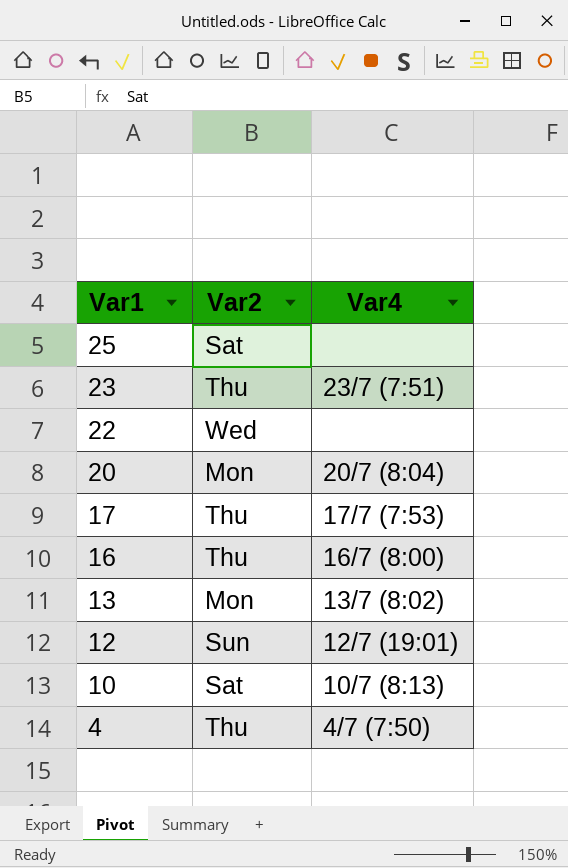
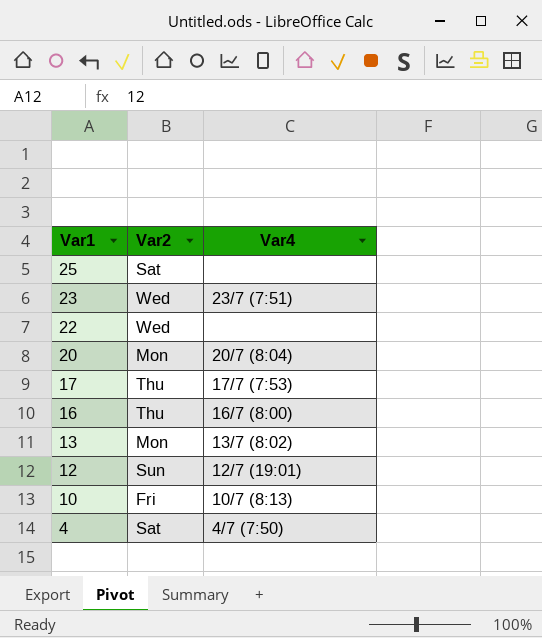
23 | Var2: Thu -> Wed
10 | Var2: Sat -> Fri
4 | Var2: Thu -> Sat

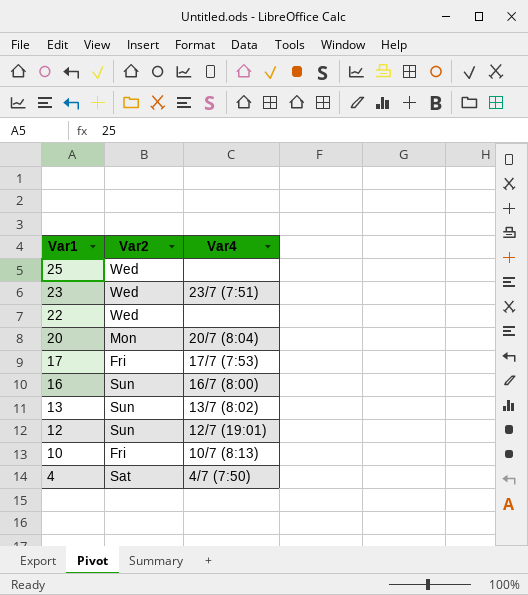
25 | Var2: Sat -> Wed
17 | Var2: Thu -> Fri
16 | Var2: Thu -> Sun
13 | Var2: Mon -> Sun

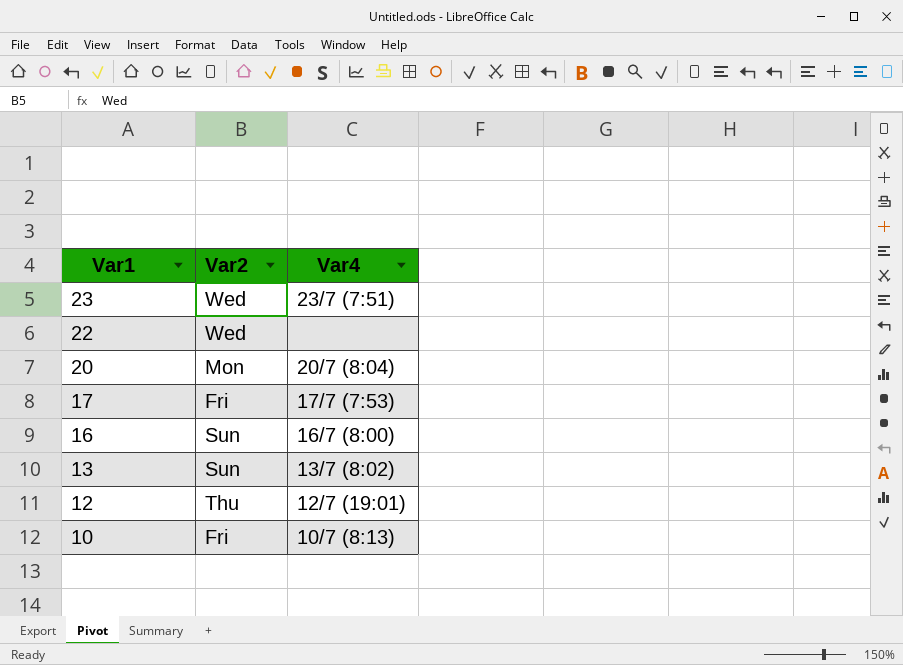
row 25: Wed | none -> none
row 4: Sat | 4/7 (7:50) -> none
12 | Var2: Sun -> Thu

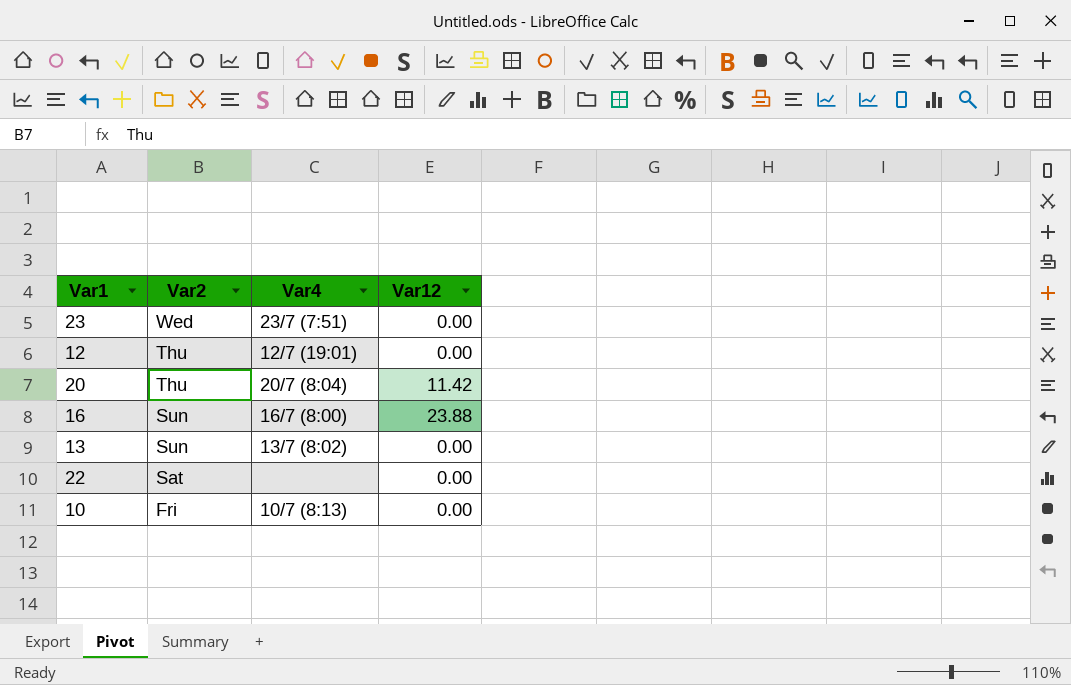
row order: Var1 descending -> Var2 descending
column Var12 | position: none -> 4
row 17: Fri | 17/7 (7:53) -> none
20 | Var2: Mon -> Thu
22 | Var2: Wed -> Sat

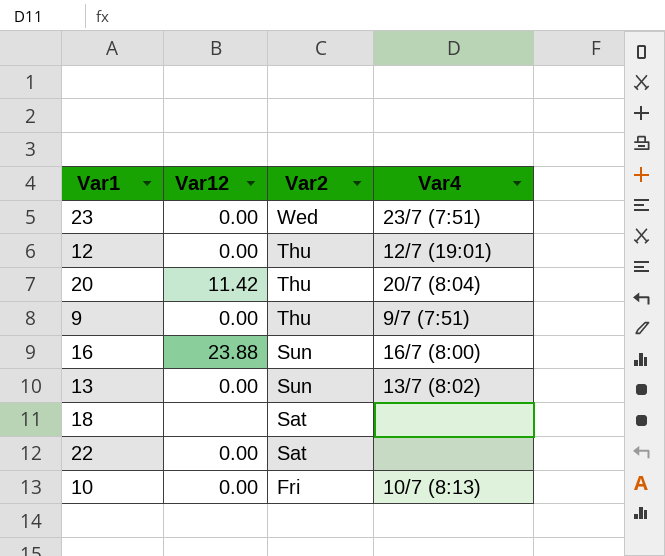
column Var12 | position: 4 -> 2
row 9: none -> 0.00 | Thu | 9/7 (7:51)
row 18: none -> none | Sat | none

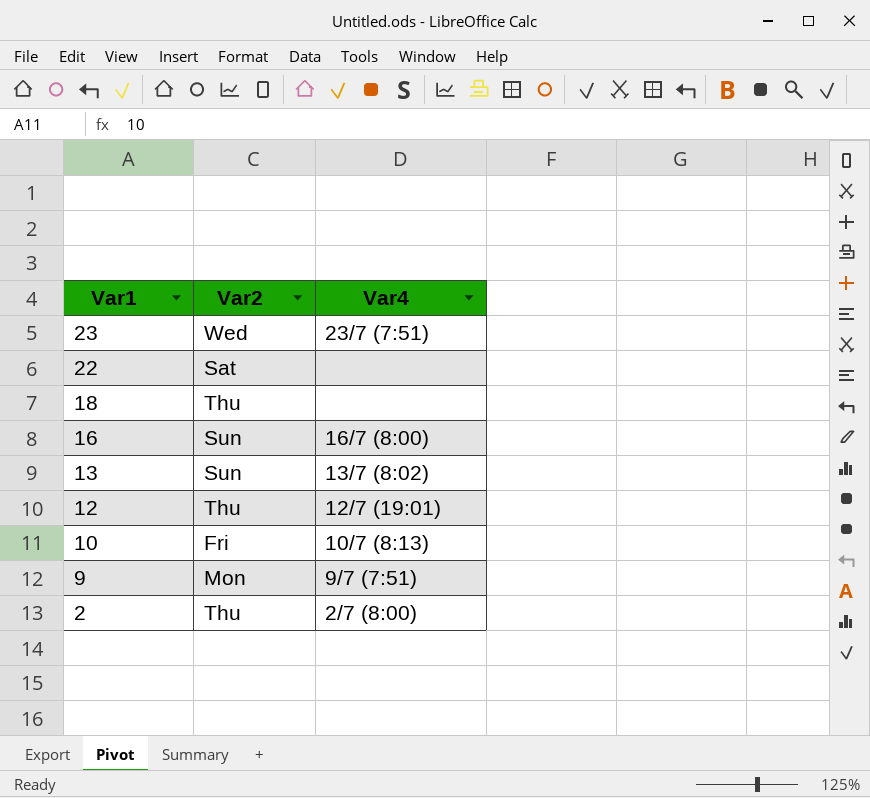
row order: Var2 descending -> Var1 descending
column Var12 | position: 2 -> none
row 20: 11.42 | Thu | 20/7 (8:04) -> none
18 | Var2: Sat -> Thu
9 | Var2: Thu -> Mon
row 2: none -> Thu | 2/7 (8:00)

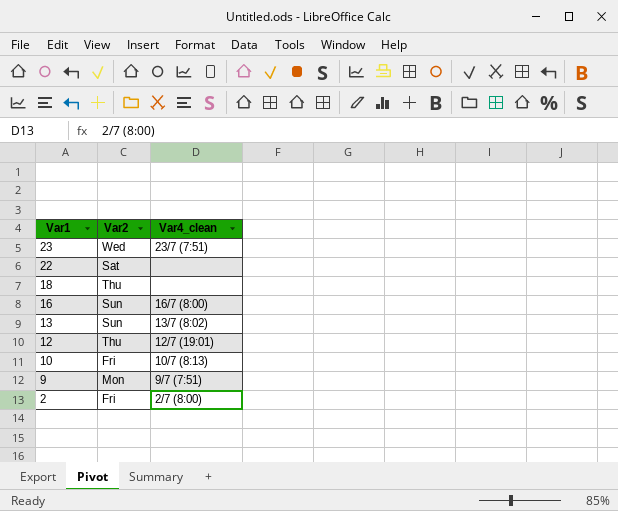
column name: Var4 -> Var4_clean
2 | Var2: Thu -> Fri

